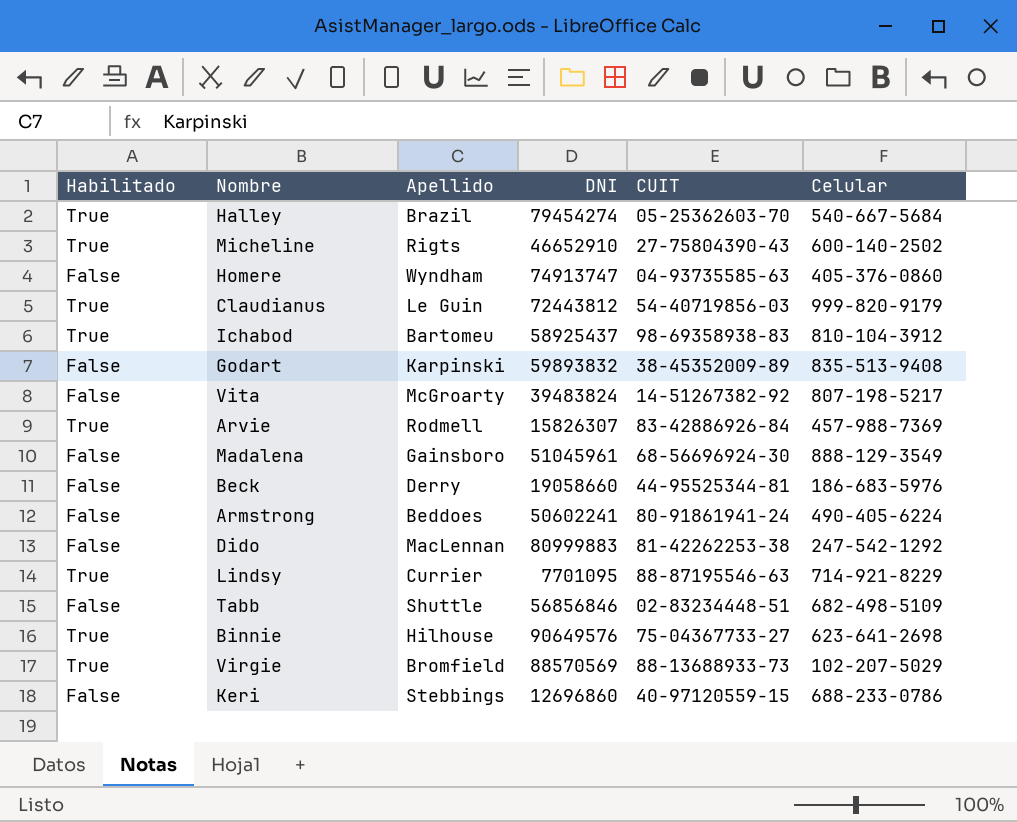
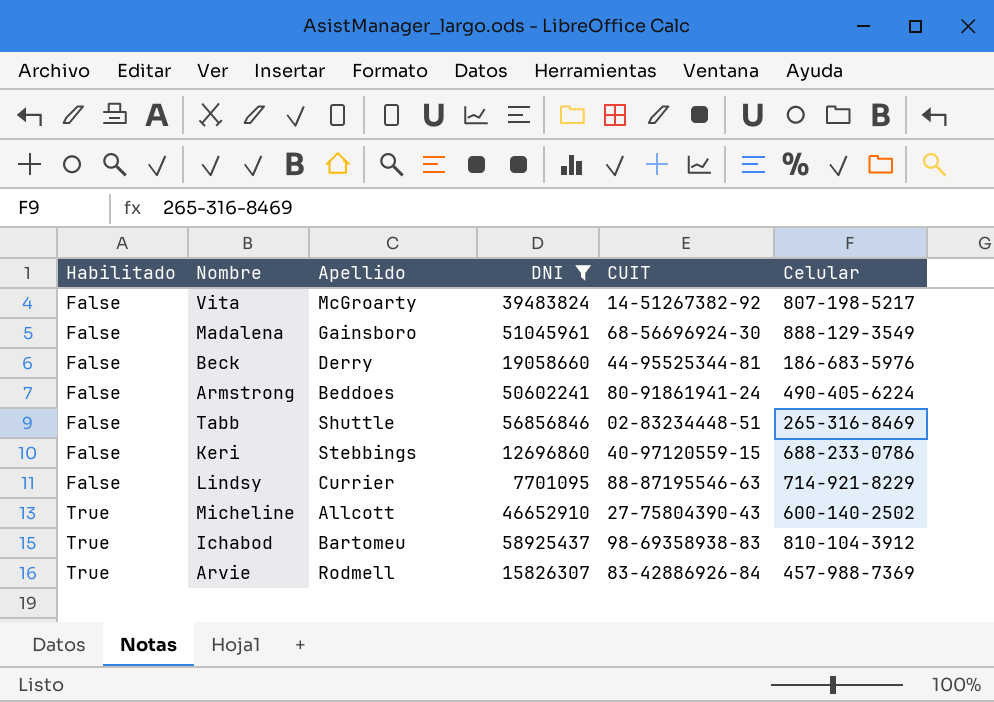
filter: none -> DNI <= 58925437
row order: none -> Habilitado ascending
Tabb | Celular: 682-498-5109 -> 265-316-8469
Lindsy | Habilitado: True -> False
Micheline | Apellido: Rigts -> Allcott

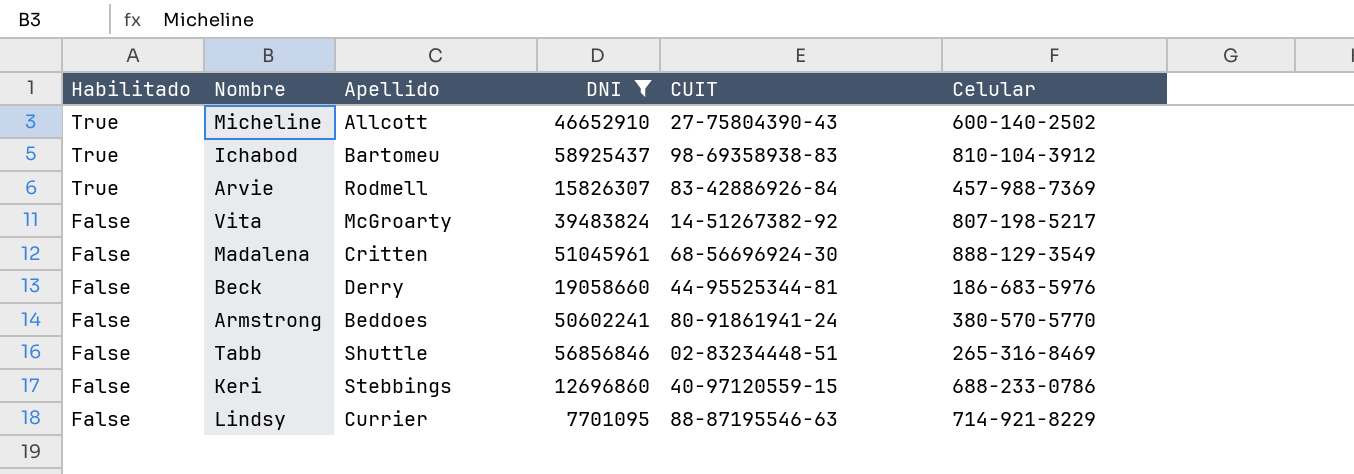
row order: Habilitado ascending -> Habilitado descending
Madalena | Apellido: Gainsboro -> Critten
Armstrong | Celular: 490-405-6224 -> 380-570-5770

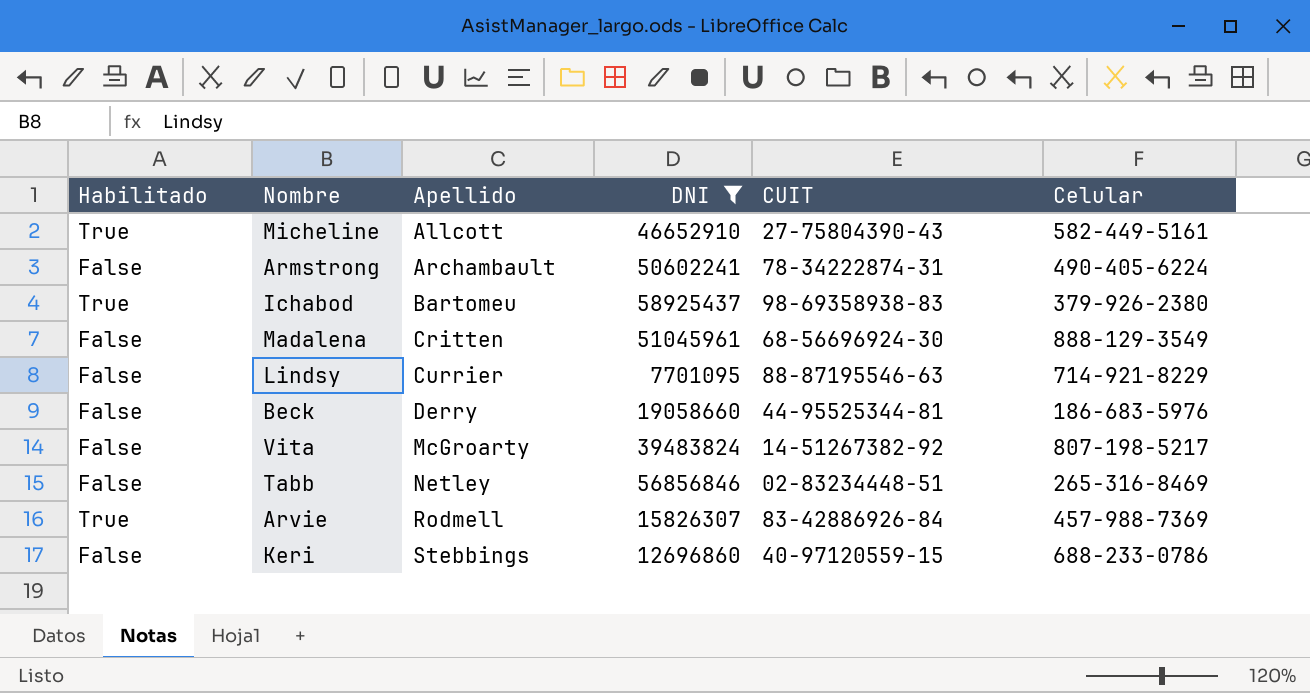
row order: Habilitado descending -> Apellido ascending
Micheline | Celular: 600-140-2502 -> 582-449-5161
Armstrong | Apellido: Beddoes -> Archambault
Armstrong | CUIT: 80-91861941-24 -> 78-34222874-31
Armstrong | Celular: 380-570-5770 -> 490-405-6224
Ichabod | Celular: 810-104-3912 -> 379-926-2380
Tabb | Apellido: Shuttle -> Netley

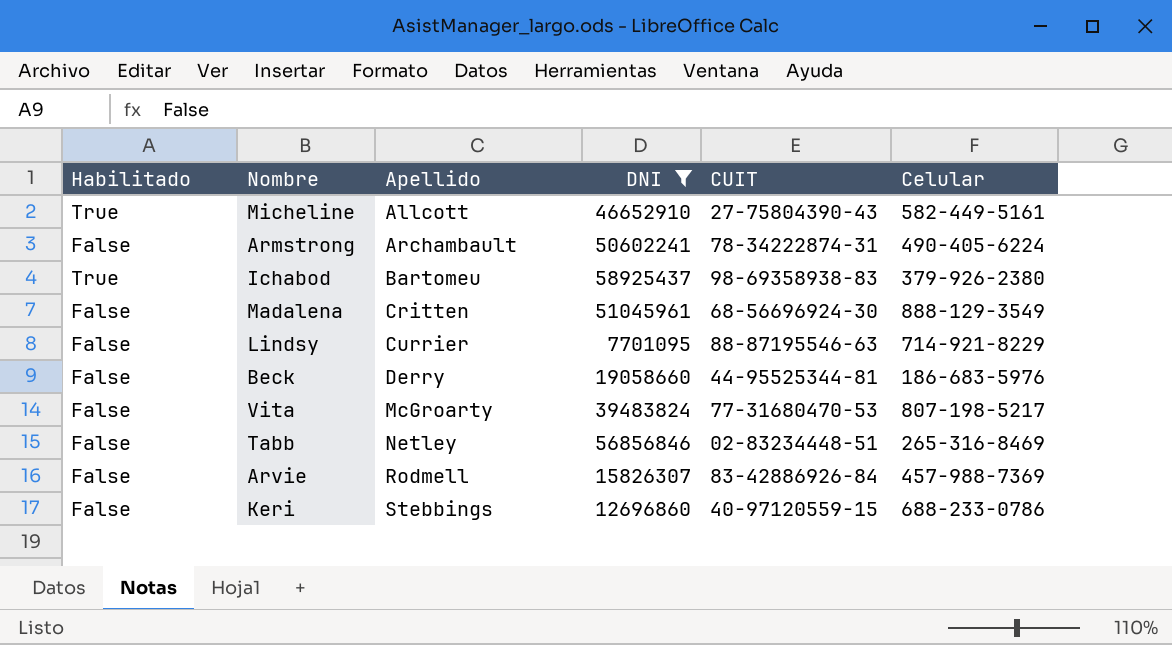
Vita | CUIT: 14-51267382-92 -> 77-31680470-53
Arvie | Habilitado: True -> False

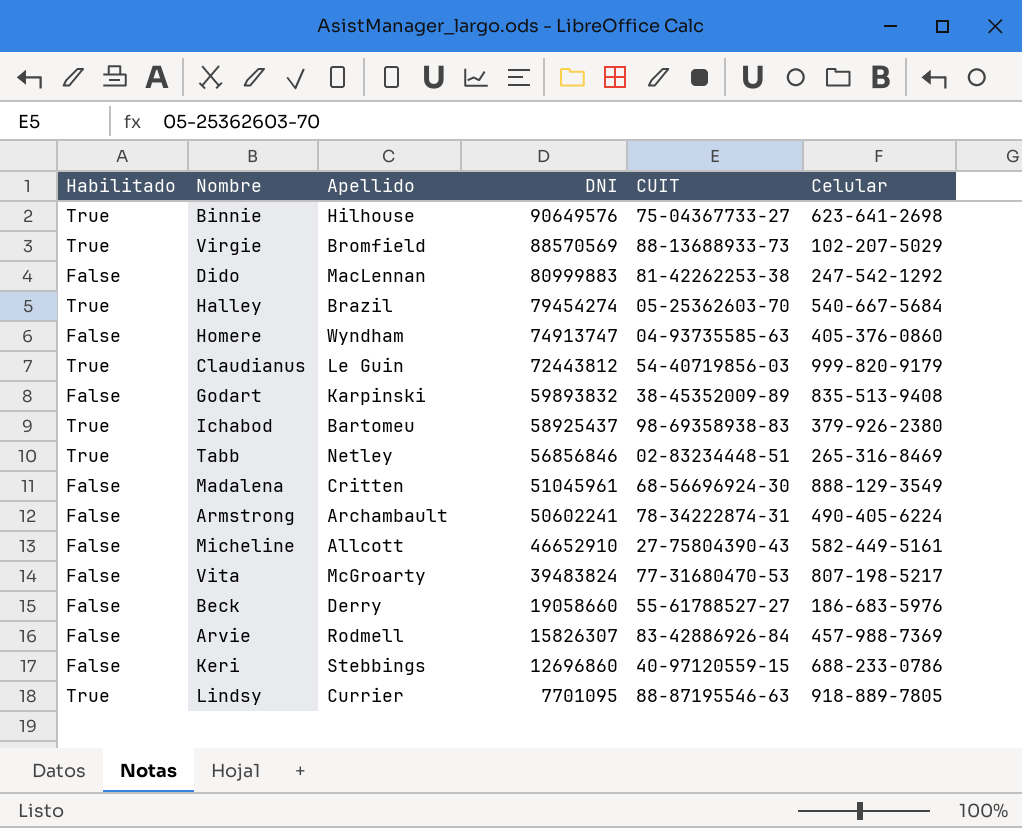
filter: DNI <= 58925437 -> none
row order: Apellido ascending -> DNI descending
Tabb | Habilitado: False -> True
Micheline | Habilitado: True -> False
Beck | CUIT: 44-95525344-81 -> 55-61788527-27
Lindsy | Habilitado: False -> True
Lindsy | Celular: 714-921-8229 -> 918-889-7805

